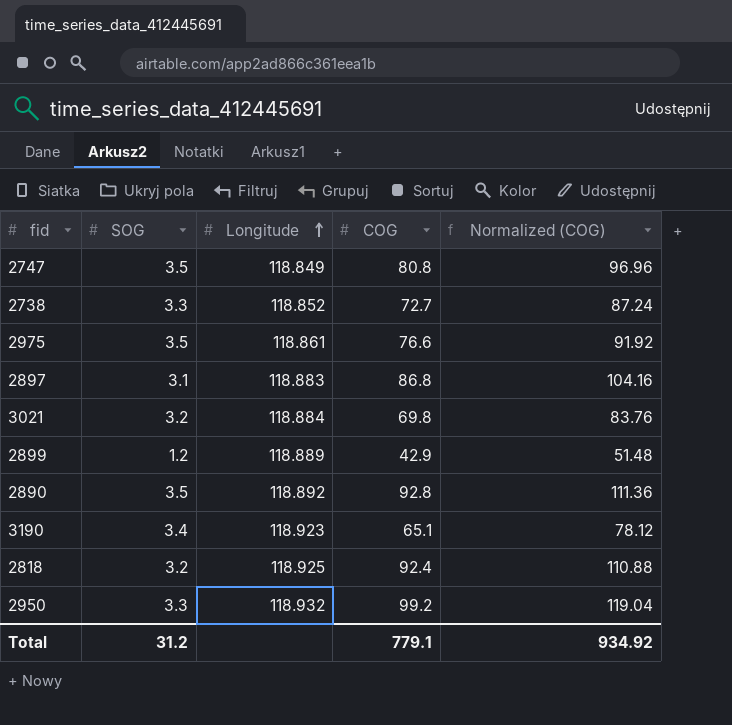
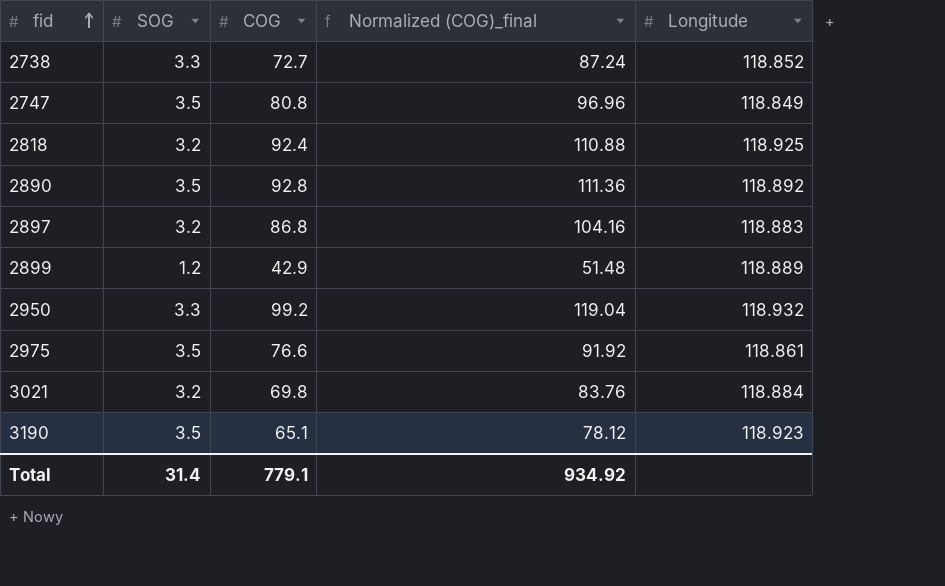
row order: Longitude ascending -> fid ascending
column name: Normalized (COG) -> Normalized (COG)_final
column Longitude | position: 3 -> 5
2897 | SOG: 3.1 -> 3.2
3190 | SOG: 3.4 -> 3.5
Total | SOG: 31.2 -> 31.4

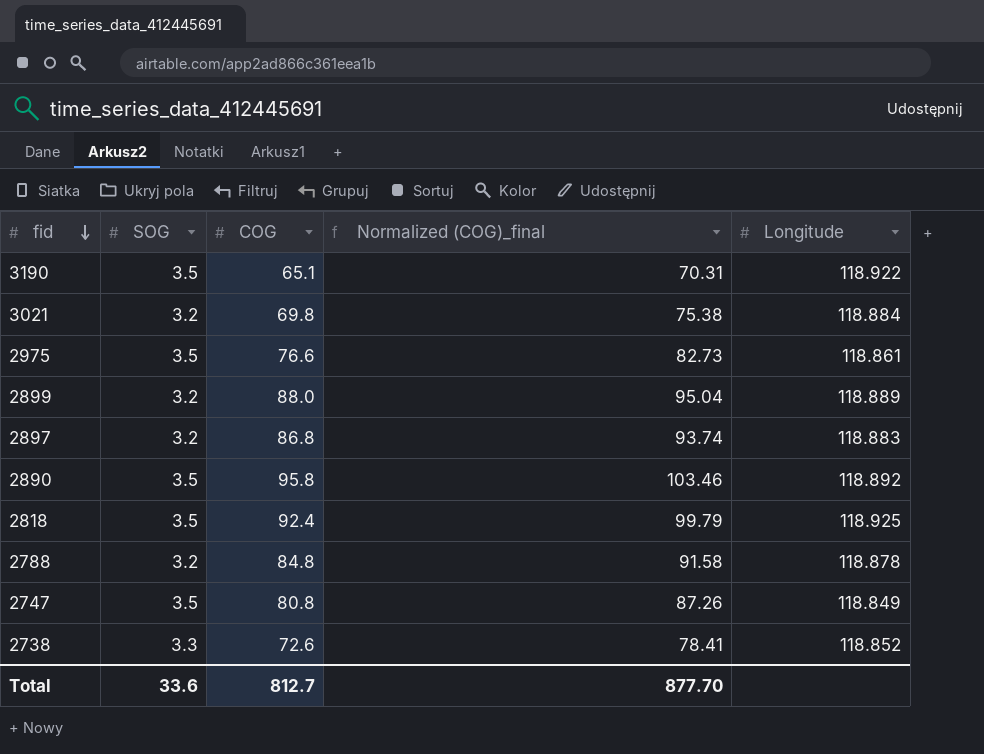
row order: fid ascending -> fid descending
column Normalized (COG)_final | formula: [COG] * 1.2 -> [COG] * 1.08
row 2950: 3.3 | 99.2 | 119.04 | 118.932 -> none
3190 | Longitude: 118.923 -> 118.922
2899 | SOG: 1.2 -> 3.2
2899 | COG: 42.9 -> 88.0
2890 | COG: 92.8 -> 95.8
2818 | SOG: 3.2 -> 3.5
row 2788: none -> 3.2 | 84.8 | 91.58 | 118.878
2738 | COG: 72.7 -> 72.6
Total | SOG: 31.4 -> 33.6
Total | COG: 779.1 -> 812.7
Total | Normalized (COG)_final: 934.92 -> 877.70

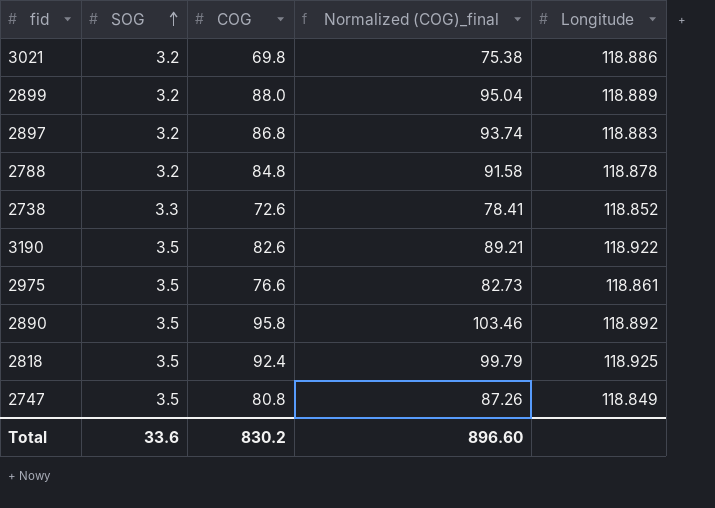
row order: fid descending -> SOG ascending
3021 | Longitude: 118.884 -> 118.886
3190 | COG: 65.1 -> 82.6
3190 | Normalized (COG)_final: 70.31 -> 89.21
Total | COG: 812.7 -> 830.2
Total | Normalized (COG)_final: 877.70 -> 896.60

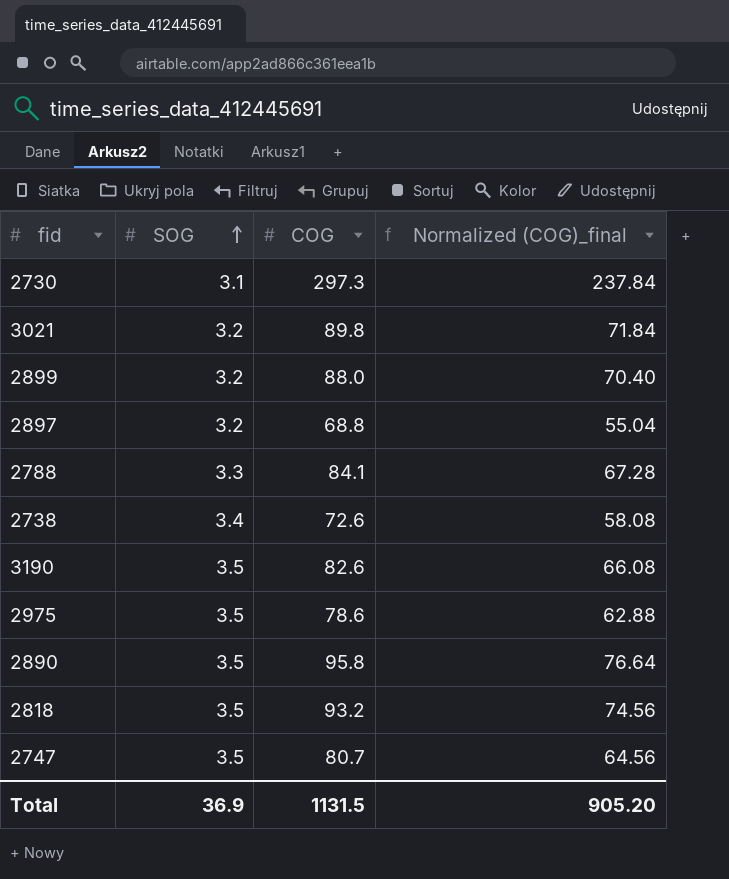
column Longitude | position: 5 -> none
column Normalized (COG)_final | formula: [COG] * 1.08 -> [COG] * 0.8
row 2730: none -> 3.1 | 297.3 | 237.84
3021 | COG: 69.8 -> 89.8
2897 | COG: 86.8 -> 68.8
2788 | SOG: 3.2 -> 3.3
2788 | COG: 84.8 -> 84.1
2738 | SOG: 3.3 -> 3.4
2975 | COG: 76.6 -> 78.6
2818 | COG: 92.4 -> 93.2
2747 | COG: 80.8 -> 80.7
Total | SOG: 33.6 -> 36.9
Total | COG: 830.2 -> 1131.5
Total | Normalized (COG)_final: 896.60 -> 905.20

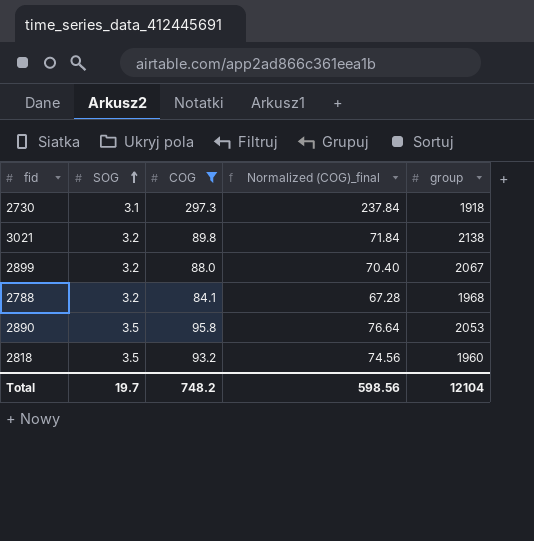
filter: none -> COG >= 84.1
column group | position: none -> 5
2788 | SOG: 3.3 -> 3.2
Total | SOG: 36.9 -> 19.7
Total | COG: 1131.5 -> 748.2
Total | Normalized (COG)_final: 905.20 -> 598.56

